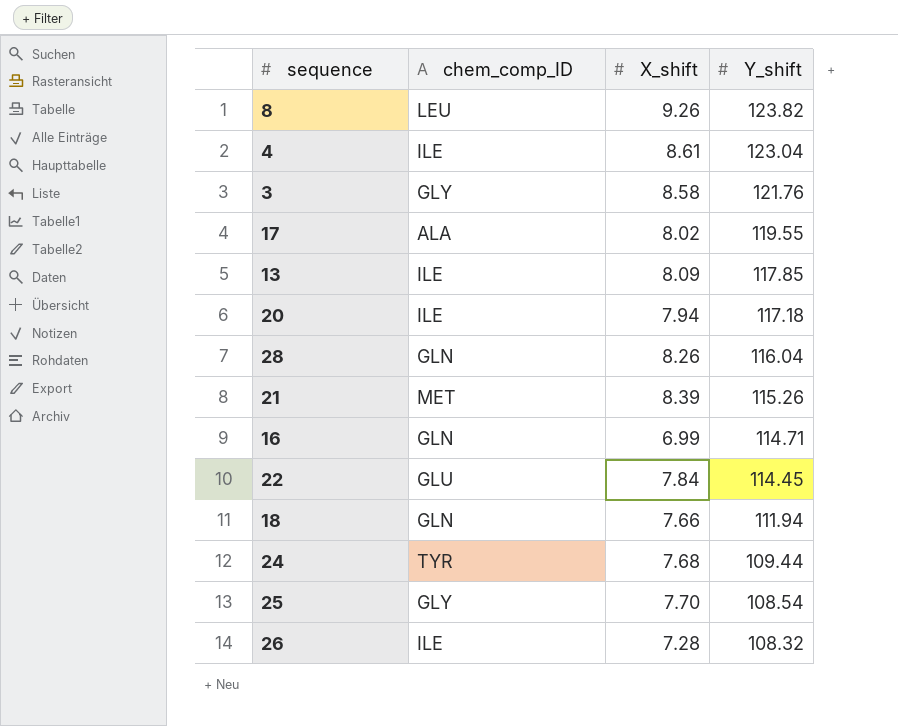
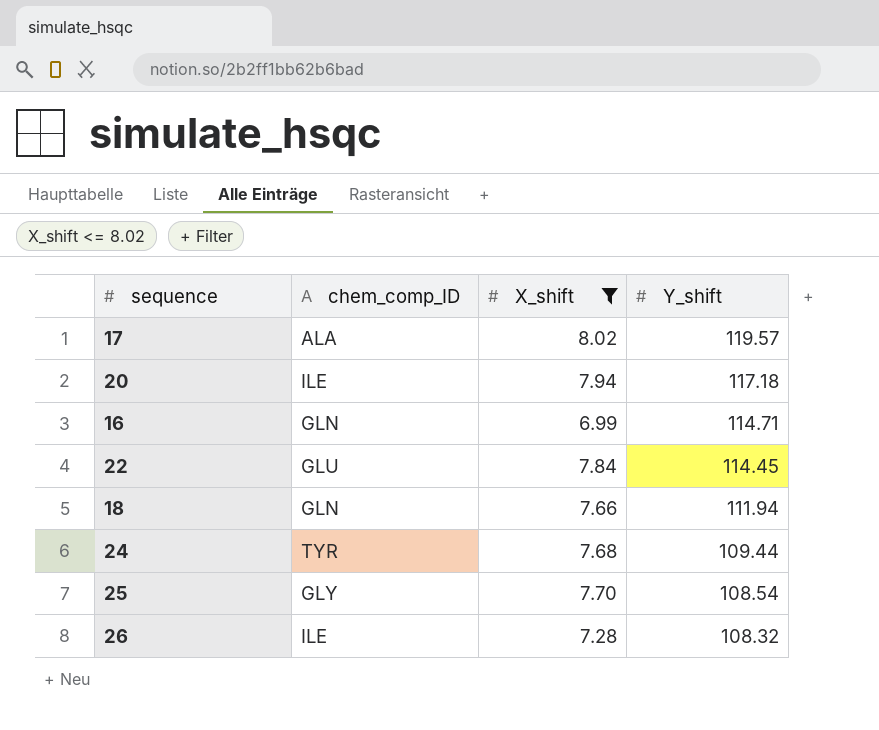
filter: none -> X_shift <= 8.02
17 | Y_shift: 119.55 -> 119.57

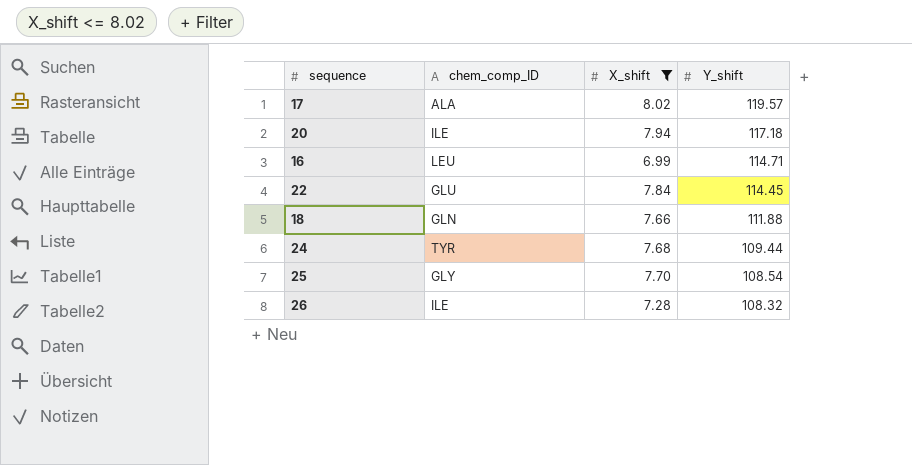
16 | chem_comp_ID: GLN -> LEU
18 | Y_shift: 111.94 -> 111.88

